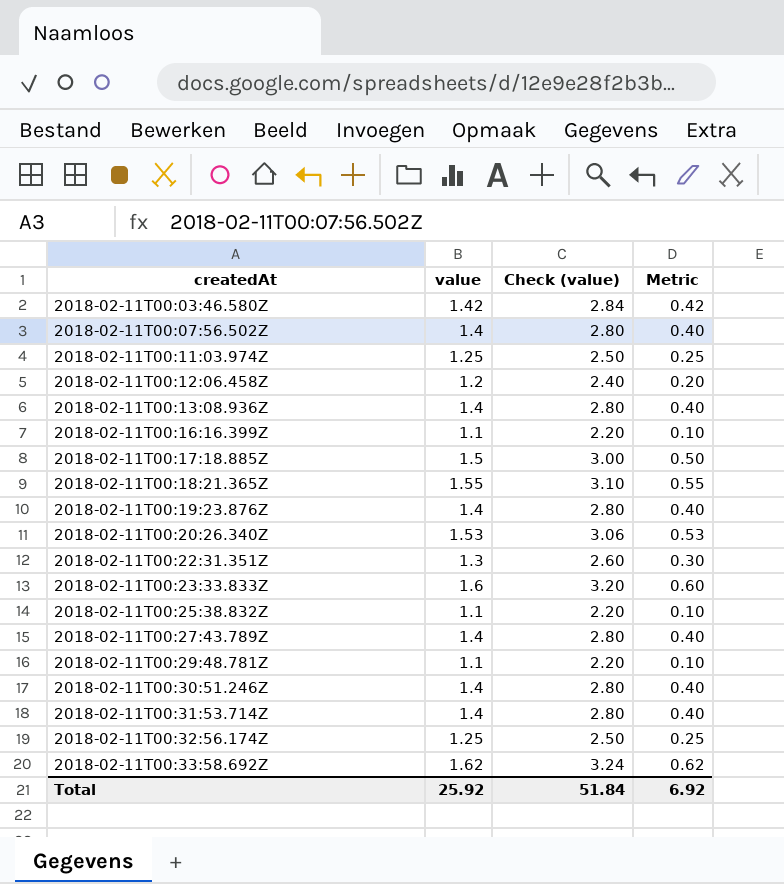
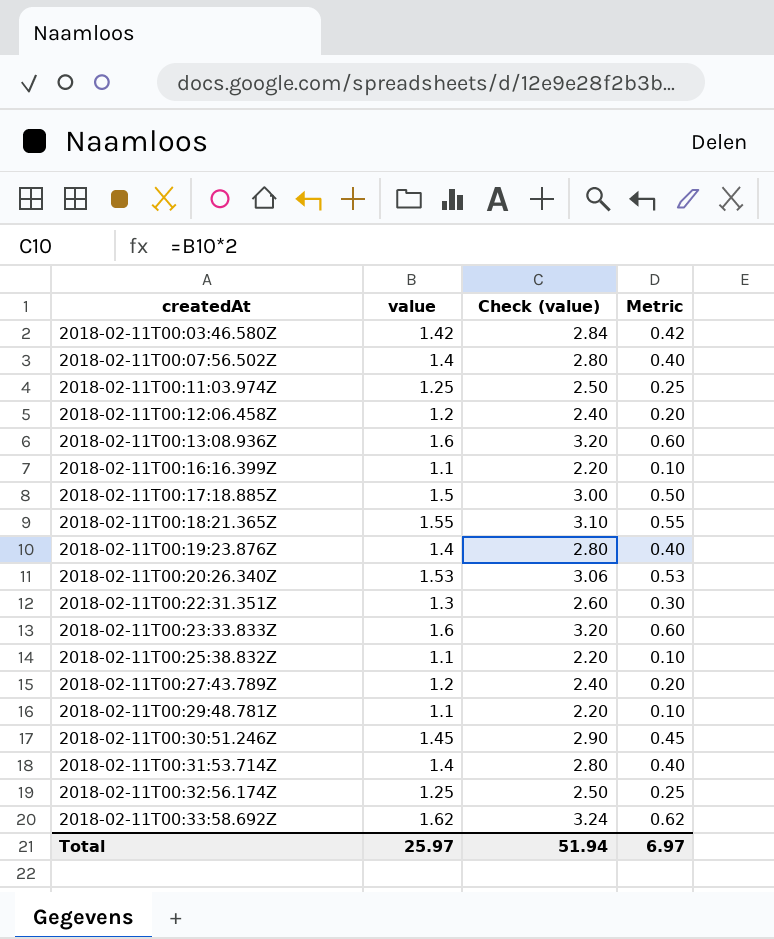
2018-02-11T00:13:08.936Z | value: 1.4 -> 1.6
2018-02-11T00:13:08.936Z | Check (value): 2.80 -> 3.20
2018-02-11T00:13:08.936Z | Metric: 0.40 -> 0.60
2018-02-11T00:27:43.789Z | value: 1.4 -> 1.2
2018-02-11T00:27:43.789Z | Check (value): 2.80 -> 2.40
2018-02-11T00:27:43.789Z | Metric: 0.40 -> 0.20
2018-02-11T00:30:51.246Z | value: 1.4 -> 1.45
2018-02-11T00:30:51.246Z | Check (value): 2.80 -> 2.90
2018-02-11T00:30:51.246Z | Metric: 0.40 -> 0.45
Total | value: 25.92 -> 25.97
Total | Check (value): 51.84 -> 51.94
Total | Metric: 6.92 -> 6.97

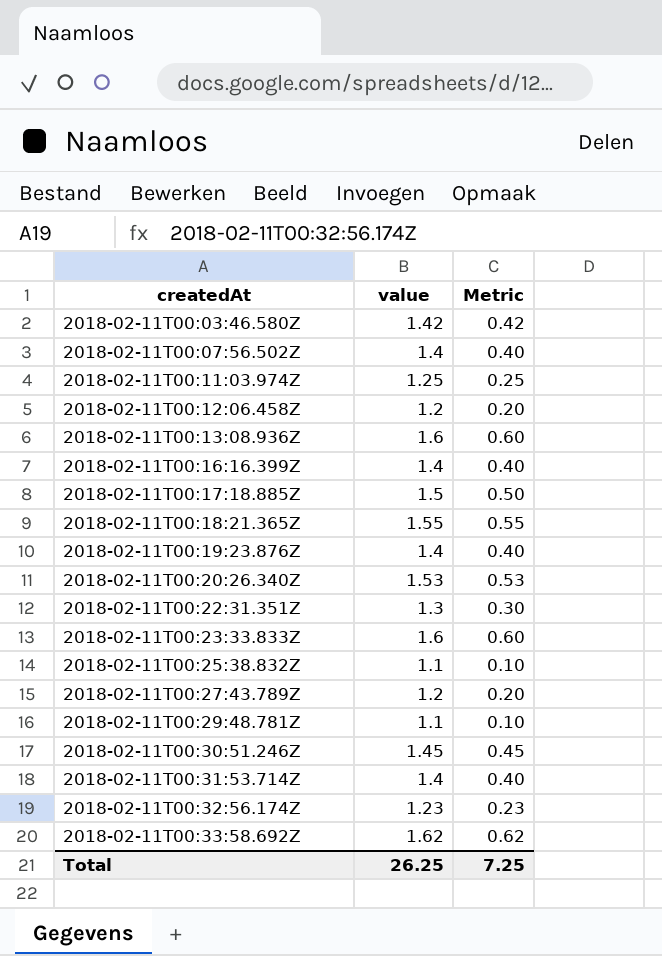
column Check (value) | formula: [value] * 2 -> none
2018-02-11T00:16:16.399Z | value: 1.1 -> 1.4
2018-02-11T00:16:16.399Z | Metric: 0.10 -> 0.40
2018-02-11T00:32:56.174Z | value: 1.25 -> 1.23
2018-02-11T00:32:56.174Z | Metric: 0.25 -> 0.23
Total | value: 25.97 -> 26.25
Total | Metric: 6.97 -> 7.25

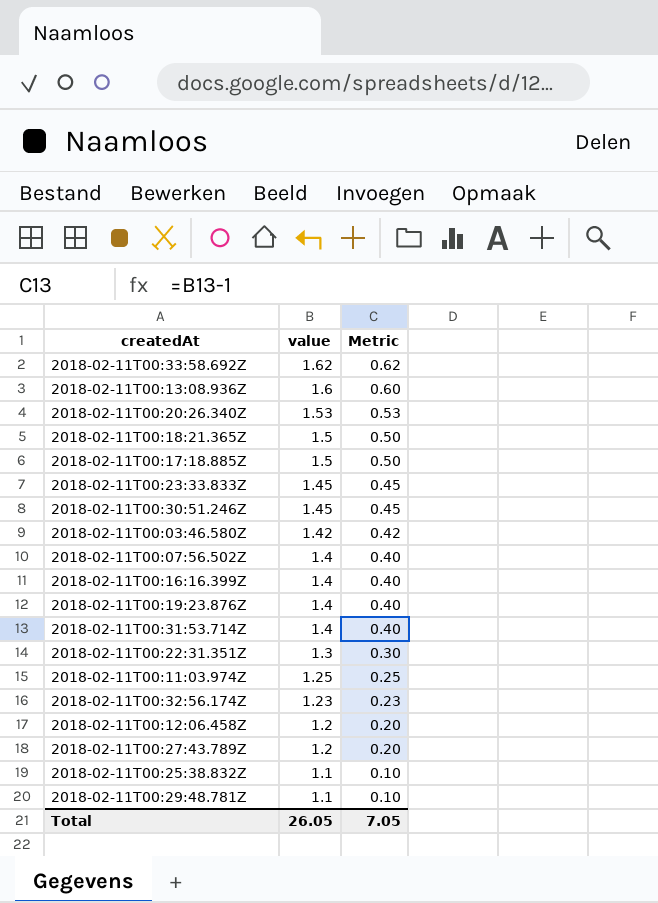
row order: createdAt ascending -> value descending
2018-02-11T00:18:21.365Z | value: 1.55 -> 1.5
2018-02-11T00:18:21.365Z | Metric: 0.55 -> 0.50
2018-02-11T00:23:33.833Z | value: 1.6 -> 1.45
2018-02-11T00:23:33.833Z | Metric: 0.60 -> 0.45
Total | value: 26.25 -> 26.05
Total | Metric: 7.25 -> 7.05

